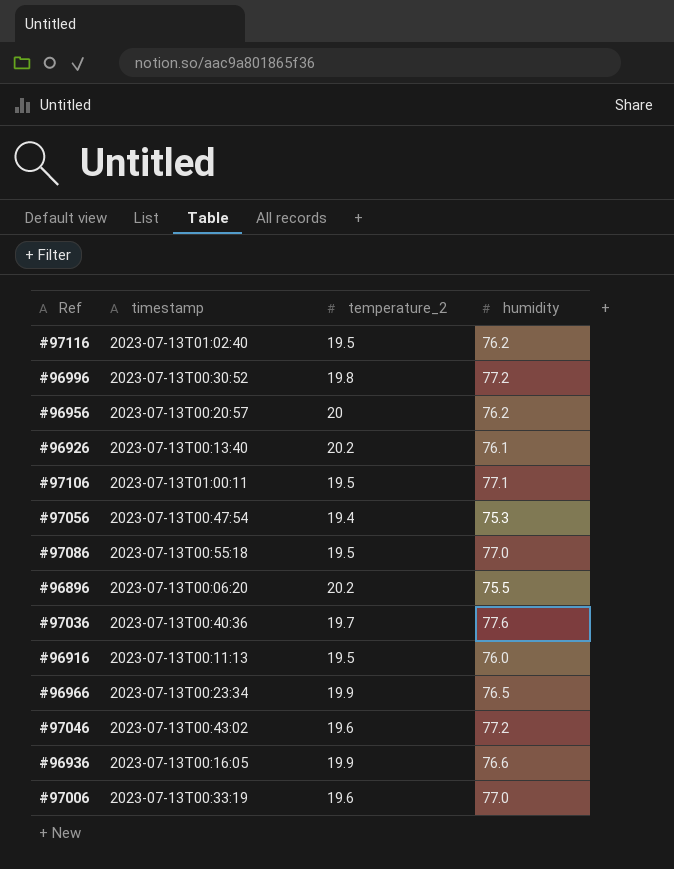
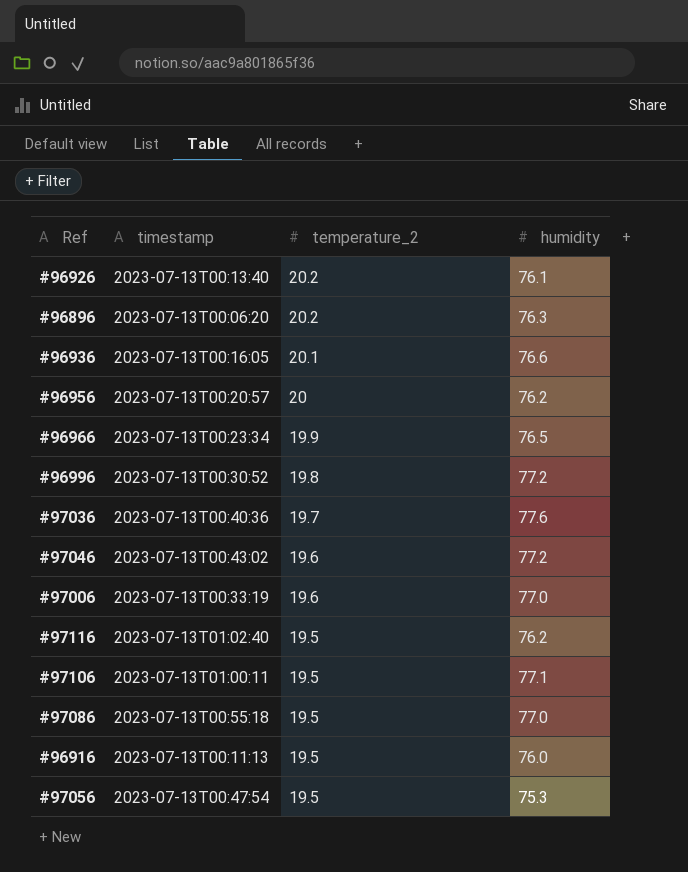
row order: none -> temperature_2 descending
#96896 | humidity: 75.5 -> 76.3
#96936 | temperature_2: 19.9 -> 20.1
#97056 | temperature_2: 19.4 -> 19.5

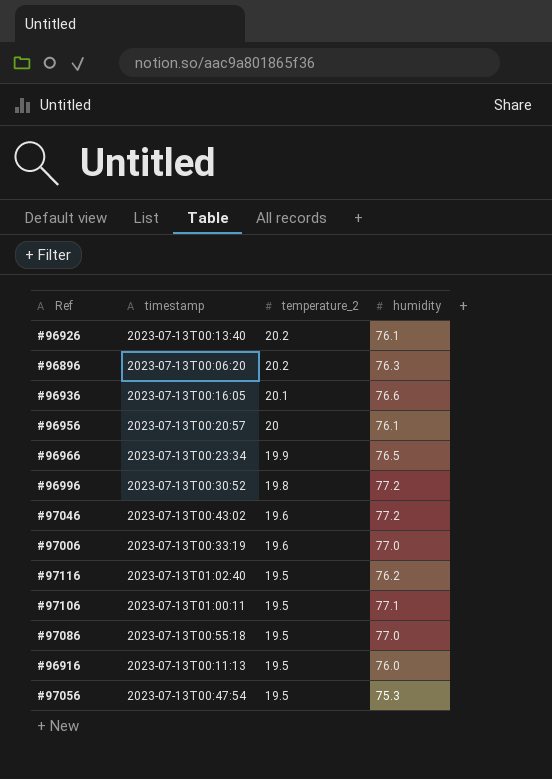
row #97036: 2023-07-13T00:40:36 | 19.7 | 77.6 -> none
#96956 | humidity: 76.2 -> 76.1

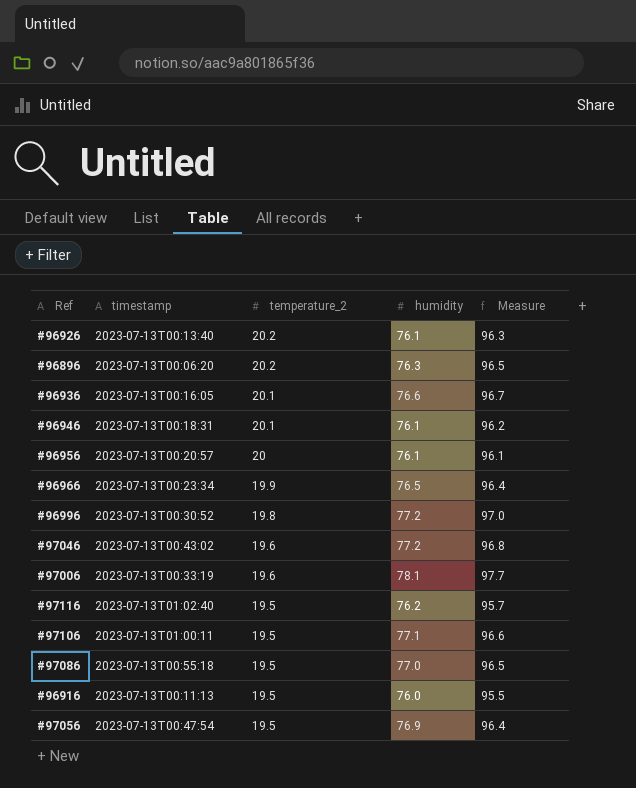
column Measure | formula: none -> [temperature_2] + [humidity]
row #96946: none -> 2023-07-13T00:18:31 | 20.1 | 76.1 | 96.2
#97006 | humidity: 77.0 -> 78.1
#97056 | humidity: 75.3 -> 76.9

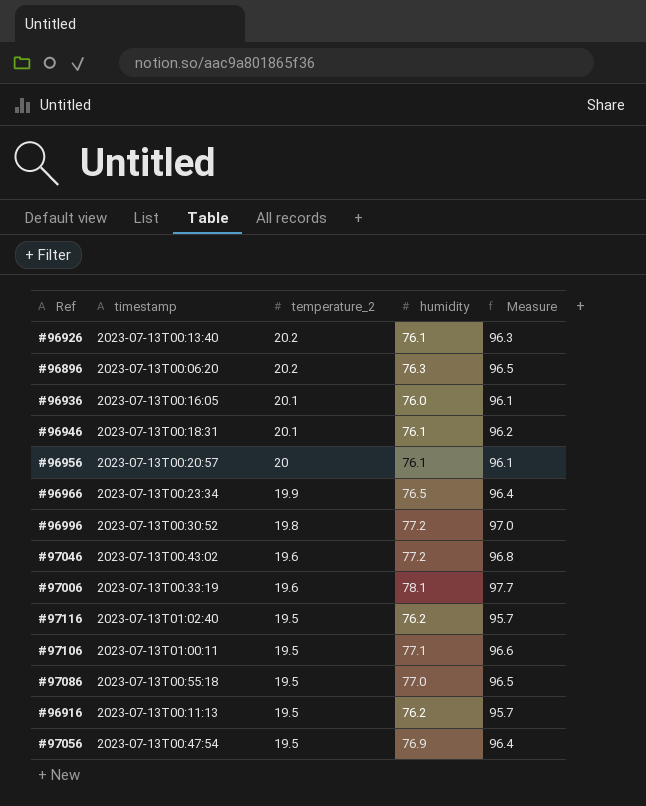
#96936 | humidity: 76.6 -> 76.0
#96936 | Measure: 96.7 -> 96.1
#96916 | humidity: 76.0 -> 76.2
#96916 | Measure: 95.5 -> 95.7

